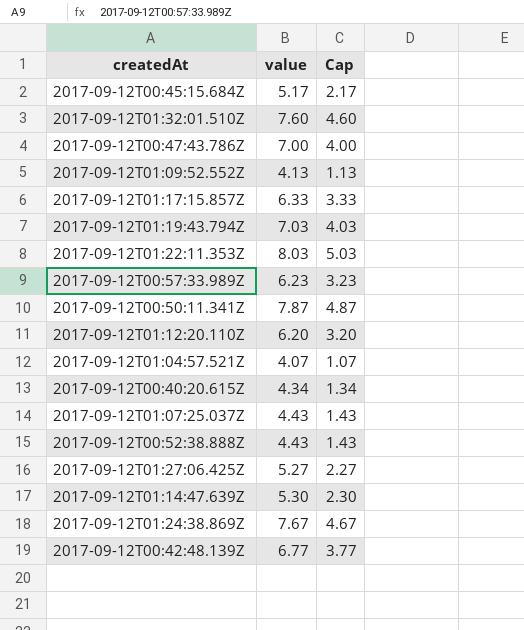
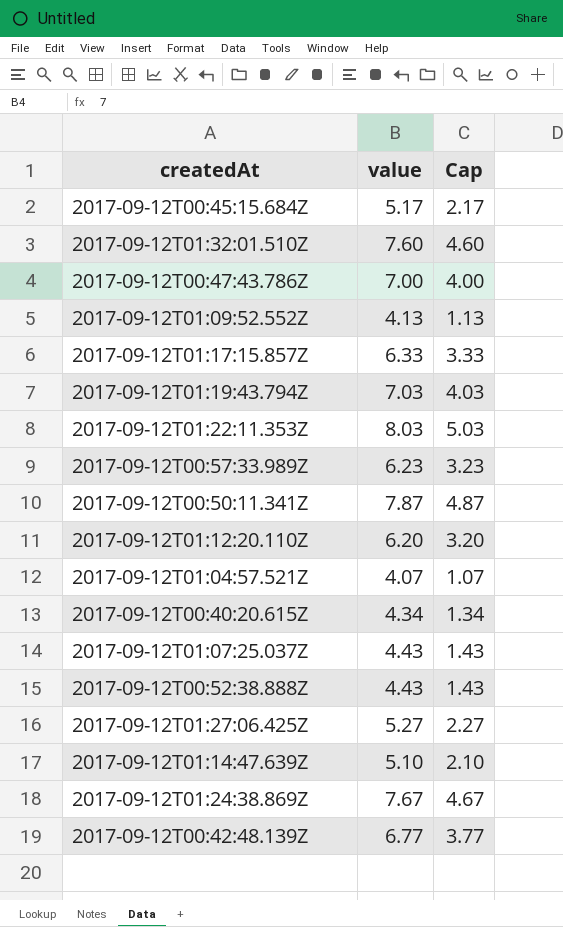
2017-09-12T01:14:47.639Z | value: 5.30 -> 5.10
2017-09-12T01:14:47.639Z | Cap: 2.30 -> 2.10

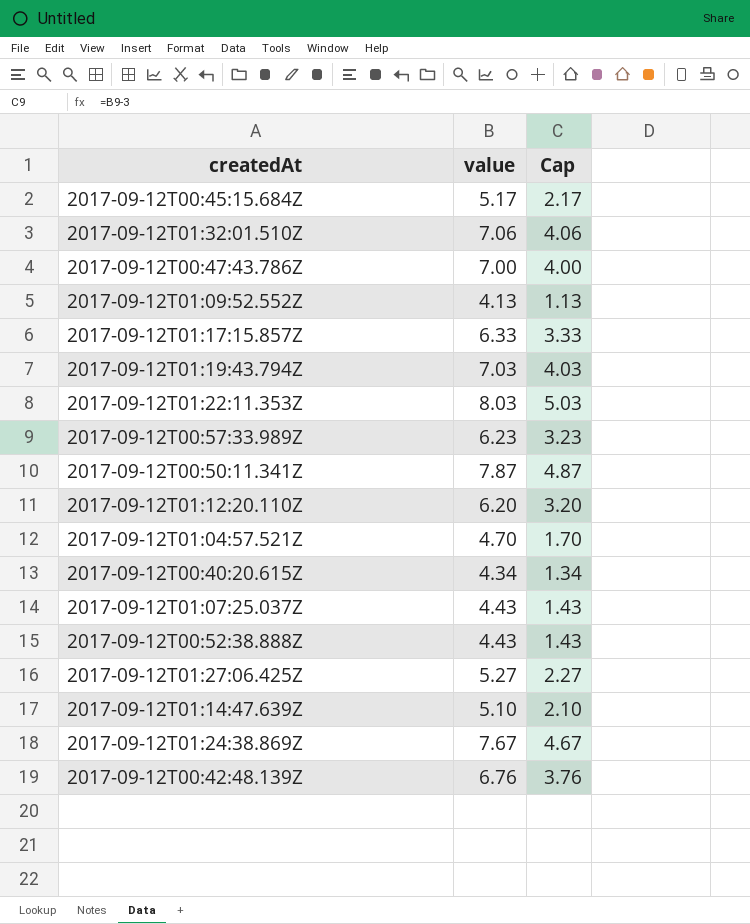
2017-09-12T01:32:01.510Z | value: 7.60 -> 7.06
2017-09-12T01:32:01.510Z | Cap: 4.60 -> 4.06
2017-09-12T01:04:57.521Z | value: 4.07 -> 4.70
2017-09-12T01:04:57.521Z | Cap: 1.07 -> 1.70
2017-09-12T00:42:48.139Z | value: 6.77 -> 6.76
2017-09-12T00:42:48.139Z | Cap: 3.77 -> 3.76

